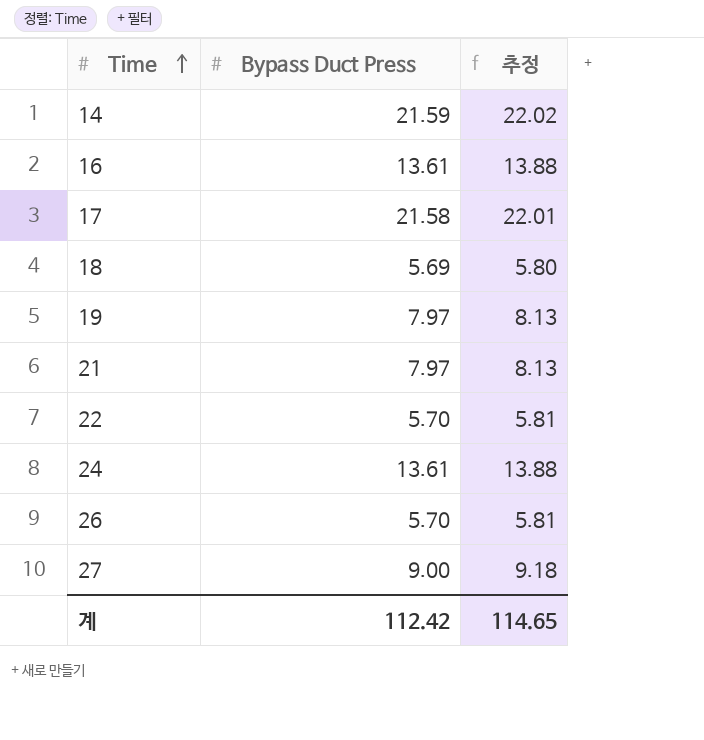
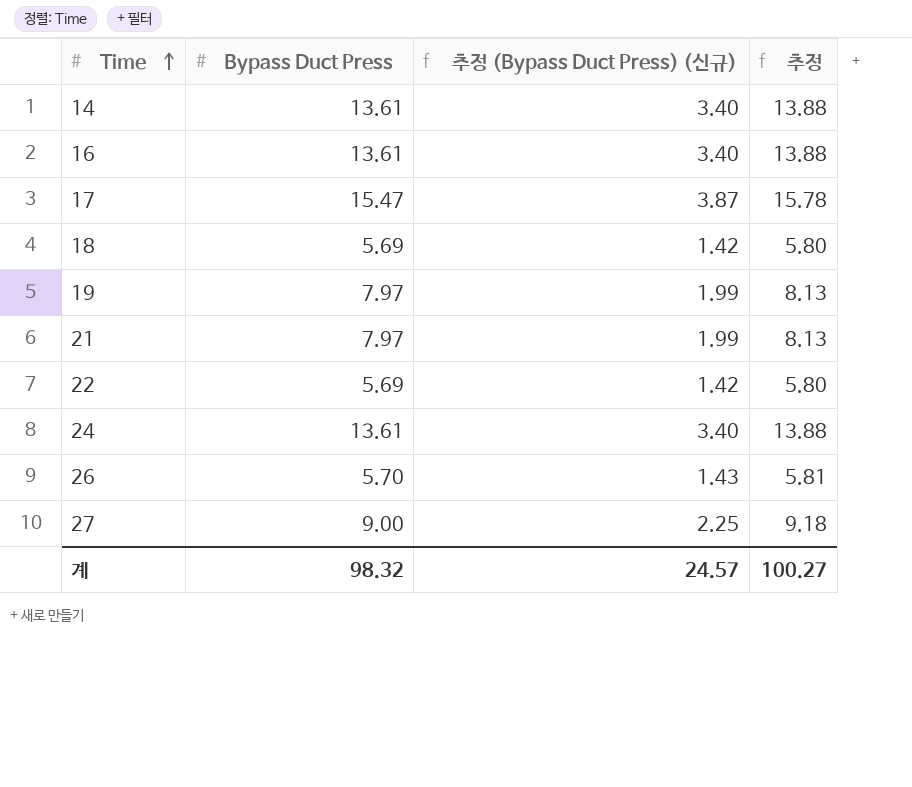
column 추정 (Bypass Duct Press) (신규) | formula: none -> [Bypass Duct Press] * 0.25
14 | Bypass Duct Press: 21.59 -> 13.61
14 | 추정: 22.02 -> 13.88
17 | Bypass Duct Press: 21.58 -> 15.47
17 | 추정: 22.01 -> 15.78
22 | Bypass Duct Press: 5.70 -> 5.69
22 | 추정: 5.81 -> 5.80
계 | Bypass Duct Press: 112.42 -> 98.32
계 | 추정: 114.65 -> 100.27

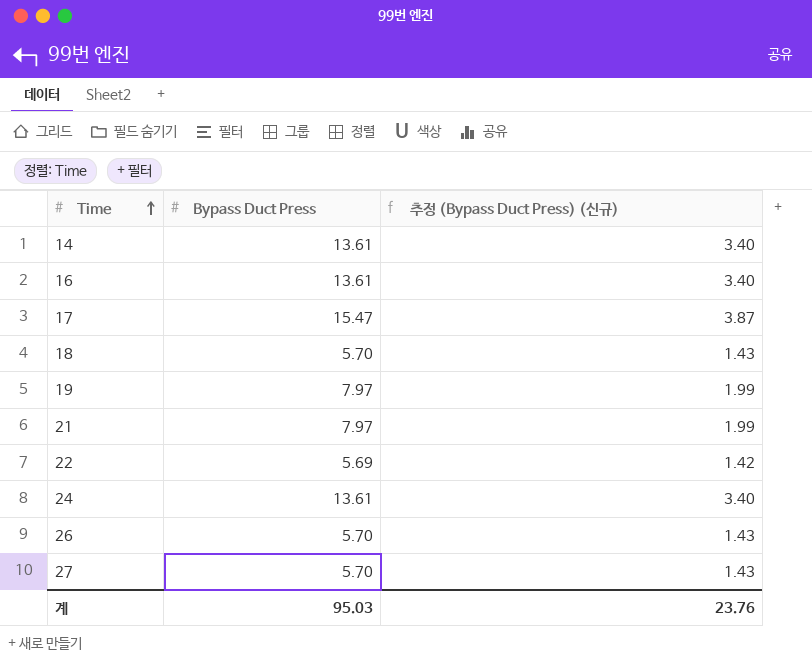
column 추정 | formula: [Bypass Duct Press] * 1.02 -> none
18 | Bypass Duct Press: 5.69 -> 5.70
18 | 추정 (Bypass Duct Press) (신규): 1.42 -> 1.43
27 | Bypass Duct Press: 9.00 -> 5.70
27 | 추정 (Bypass Duct Press) (신규): 2.25 -> 1.43
계 | Bypass Duct Press: 98.32 -> 95.03
계 | 추정 (Bypass Duct Press) (신규): 24.57 -> 23.76

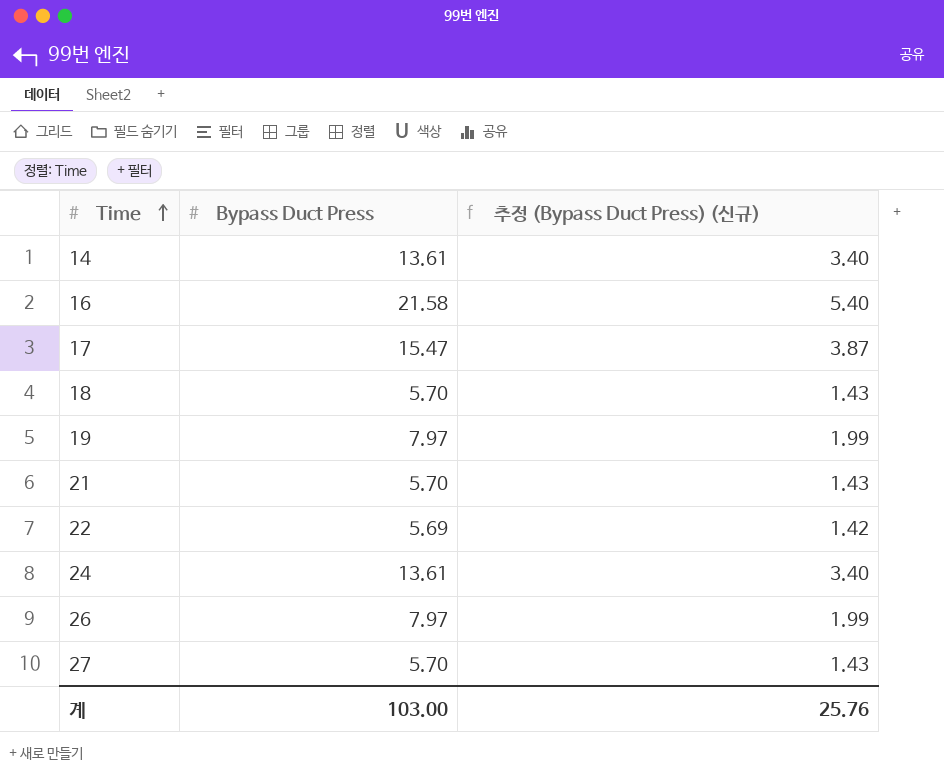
16 | Bypass Duct Press: 13.61 -> 21.58
16 | 추정 (Bypass Duct Press) (신규): 3.40 -> 5.40
21 | Bypass Duct Press: 7.97 -> 5.70
21 | 추정 (Bypass Duct Press) (신규): 1.99 -> 1.43
26 | Bypass Duct Press: 5.70 -> 7.97
26 | 추정 (Bypass Duct Press) (신규): 1.43 -> 1.99
계 | Bypass Duct Press: 95.03 -> 103.00
계 | 추정 (Bypass Duct Press) (신규): 23.76 -> 25.76

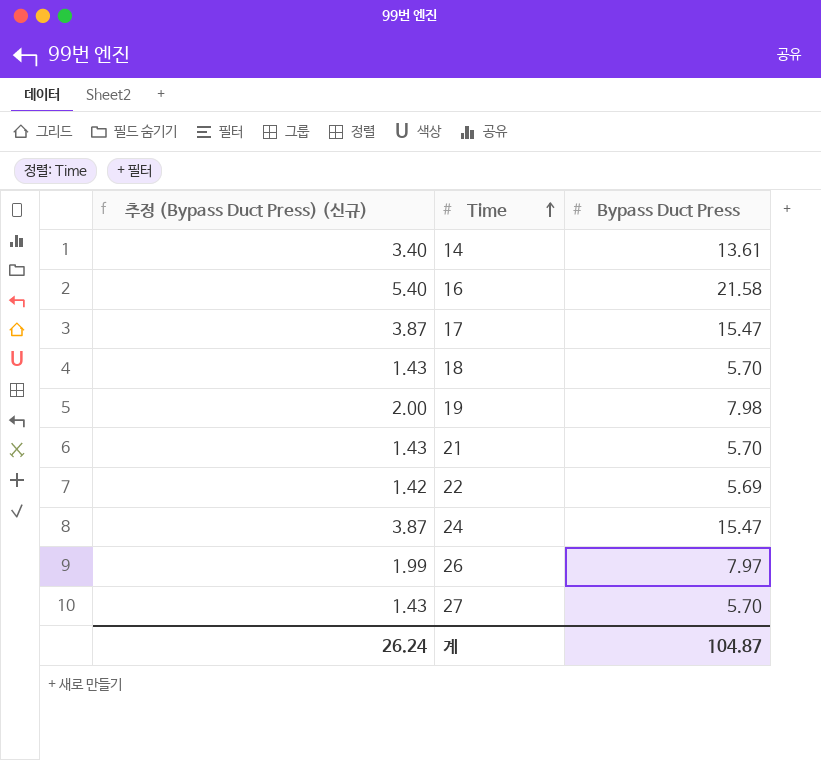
column 추정 (Bypass Duct Press) (신규) | position: 3 -> 1
19 | 추정 (Bypass Duct Press) (신규): 1.99 -> 2.00
19 | Bypass Duct Press: 7.97 -> 7.98
24 | 추정 (Bypass Duct Press) (신규): 3.40 -> 3.87
24 | Bypass Duct Press: 13.61 -> 15.47
계 | 추정 (Bypass Duct Press) (신규): 25.76 -> 26.24
계 | Bypass Duct Press: 103.00 -> 104.87

